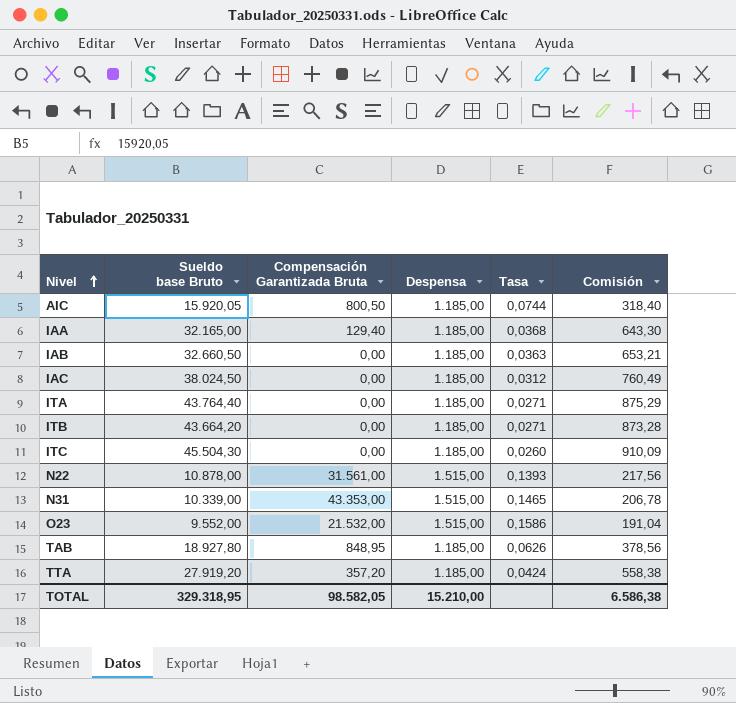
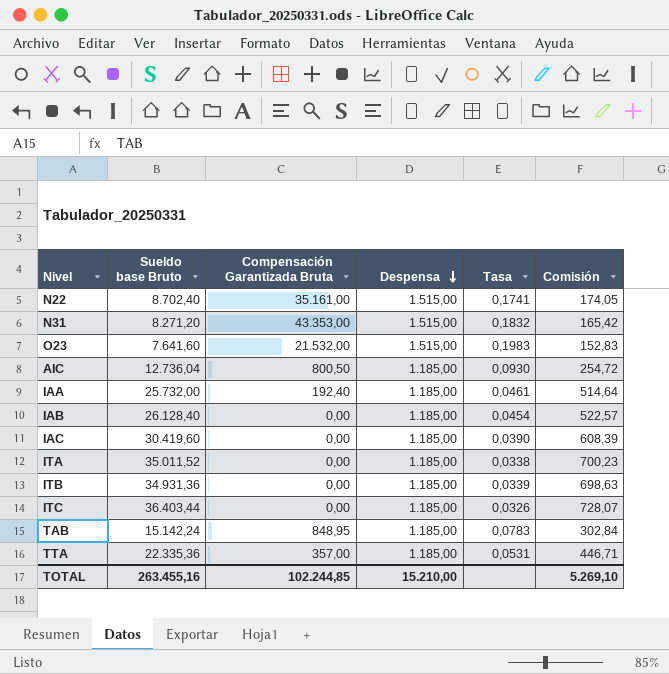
row order: Nivel ascending -> Despensa descending
N22 | Sueldo base Bruto: 10.878,00 -> 8.702,40
N22 | Compensación Garantizada Bruta: 31.561,00 -> 35.161,00
N22 | Tasa: 0,1393 -> 0,1741
N22 | Comisión: 217,56 -> 174,05
N31 | Sueldo base Bruto: 10.339,00 -> 8.271,20
N31 | Tasa: 0,1465 -> 0,1832
N31 | Comisión: 206,78 -> 165,42
O23 | Sueldo base Bruto: 9.552,00 -> 7.641,60
O23 | Tasa: 0,1586 -> 0,1983
O23 | Comisión: 191,04 -> 152,83
AIC | Sueldo base Bruto: 15.920,05 -> 12.736,04
AIC | Tasa: 0,0744 -> 0,0930
AIC | Comisión: 318,40 -> 254,72
IAA | Sueldo base Bruto: 32.165,00 -> 25.732,00
IAA | Compensación Garantizada Bruta: 129,40 -> 192,40
IAA | Tasa: 0,0368 -> 0,0461
IAA | Comisión: 643,30 -> 514,64
IAB | Sueldo base Bruto: 32.660,50 -> 26.128,40
IAB | Tasa: 0,0363 -> 0,0454
IAB | Comisión: 653,21 -> 522,57
IAC | Sueldo base Bruto: 38.024,50 -> 30.419,60
IAC | Tasa: 0,0312 -> 0,0390
IAC | Comisión: 760,49 -> 608,39
ITA | Sueldo base Bruto: 43.764,40 -> 35.011,52
ITA | Tasa: 0,0271 -> 0,0338
ITA | Comisión: 875,29 -> 700,23
ITB | Sueldo base Bruto: 43.664,20 -> 34.931,36
ITB | Tasa: 0,0271 -> 0,0339
ITB | Comisión: 873,28 -> 698,63
ITC | Sueldo base Bruto: 45.504,30 -> 36.403,44
ITC | Tasa: 0,0260 -> 0,0326
ITC | Comisión: 910,09 -> 728,07
TAB | Sueldo base Bruto: 18.927,80 -> 15.142,24
TAB | Tasa: 0,0626 -> 0,0783
TAB | Comisión: 378,56 -> 302,84
TTA | Sueldo base Bruto: 27.919,20 -> 22.335,36
TTA | Compensación Garantizada Bruta: 357,20 -> 357,00
TTA | Tasa: 0,0424 -> 0,0531
TTA | Comisión: 558,38 -> 446,71
TOTAL | Sueldo base Bruto: 329.318,95 -> 263.455,16
TOTAL | Compensación Garantizada Bruta: 98.582,05 -> 102.244,85
TOTAL | Comisión: 6.586,38 -> 5.269,10

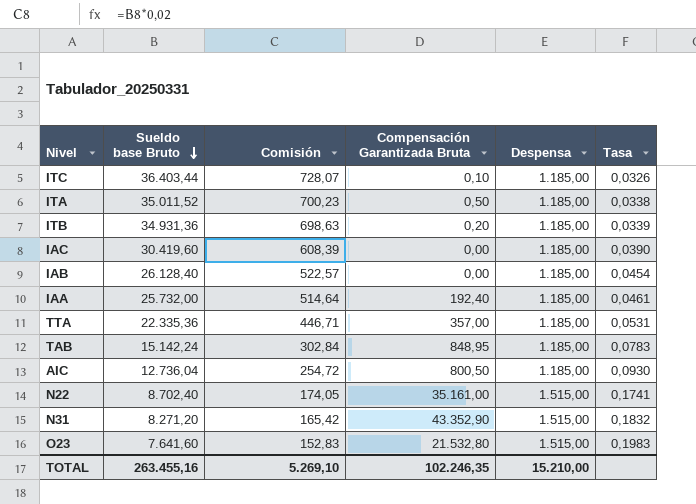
row order: Despensa descending -> Sueldo base Bruto descending
column Comisión | position: 6 -> 3
ITC | Compensación Garantizada Bruta: 0,00 -> 0,10
ITA | Compensación Garantizada Bruta: 0,00 -> 0,50
ITB | Compensación Garantizada Bruta: 0,00 -> 0,20
N31 | Compensación Garantizada Bruta: 43.353,00 -> 43.352,90
O23 | Compensación Garantizada Bruta: 21.532,00 -> 21.532,80
TOTAL | Compensación Garantizada Bruta: 102.244,85 -> 102.246,35

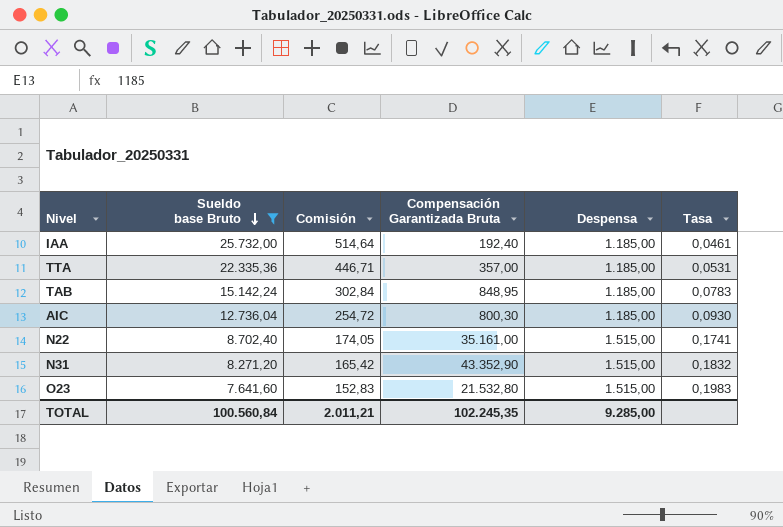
filter: none -> Sueldo base Bruto <= 25.732,00
AIC | Compensación Garantizada Bruta: 800,50 -> 800,30
TOTAL | Sueldo base Bruto: 263.455,16 -> 100.560,84
TOTAL | Comisión: 5.269,10 -> 2.011,21
TOTAL | Compensación Garantizada Bruta: 102.246,35 -> 102.245,35
TOTAL | Despensa: 15.210,00 -> 9.285,00

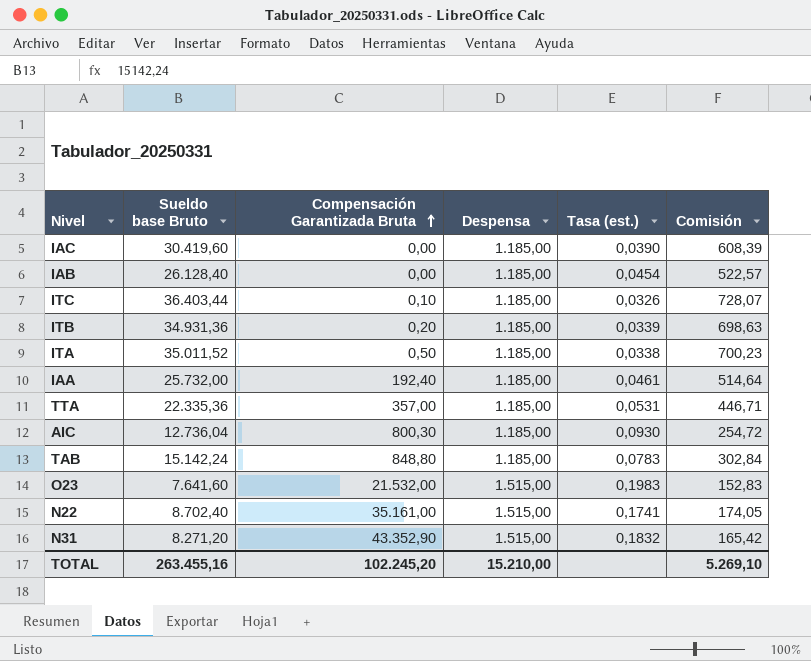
filter: Sueldo base Bruto <= 25.732,00 -> none
row order: Sueldo base Bruto descending -> Compensación Garantizada Bruta ascending
column name: Tasa -> Tasa (est.)
column Comisión | position: 3 -> 6
TAB | Compensación Garantizada Bruta: 848,95 -> 848,80
O23 | Compensación Garantizada Bruta: 21.532,80 -> 21.532,00
TOTAL | Sueldo base Bruto: 100.560,84 -> 263.455,16
TOTAL | Compensación Garantizada Bruta: 102.245,35 -> 102.245,20
TOTAL | Despensa: 9.285,00 -> 15.210,00
TOTAL | Comisión: 2.011,21 -> 5.269,10

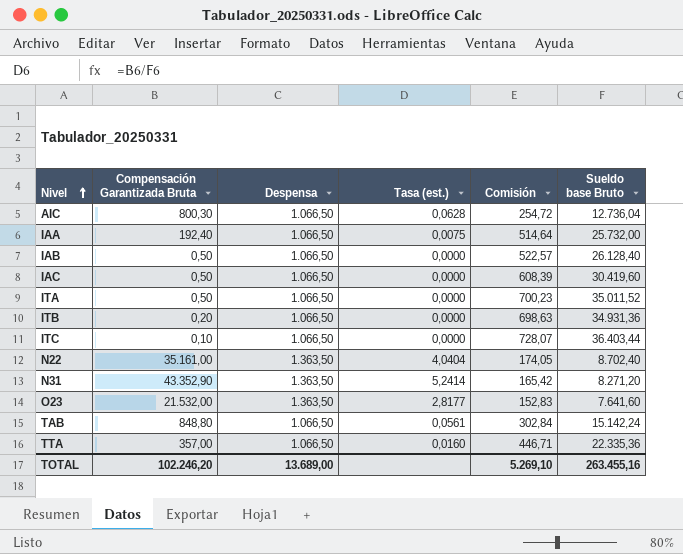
row order: Compensación Garantizada Bruta ascending -> Nivel ascending
column Tasa (est.) | formula: [Despensa] / [Sueldo base Bruto] -> [Compensación Garantizada Bruta] / [Sueldo base Bruto]
column Sueldo base Bruto | position: 2 -> 6
AIC | Despensa: 1.185,00 -> 1.066,50
IAA | Despensa: 1.185,00 -> 1.066,50
IAB | Compensación Garantizada Bruta: 0,00 -> 0,50
IAB | Despensa: 1.185,00 -> 1.066,50
IAC | Compensación Garantizada Bruta: 0,00 -> 0,50
IAC | Despensa: 1.185,00 -> 1.066,50
ITA | Despensa: 1.185,00 -> 1.066,50
ITB | Despensa: 1.185,00 -> 1.066,50
ITC | Despensa: 1.185,00 -> 1.066,50
N22 | Despensa: 1.515,00 -> 1.363,50
N31 | Despensa: 1.515,00 -> 1.363,50
O23 | Despensa: 1.515,00 -> 1.363,50
TAB | Despensa: 1.185,00 -> 1.066,50
TTA | Despensa: 1.185,00 -> 1.066,50
TOTAL | Compensación Garantizada Bruta: 102.245,20 -> 102.246,20
TOTAL | Despensa: 15.210,00 -> 13.689,00

